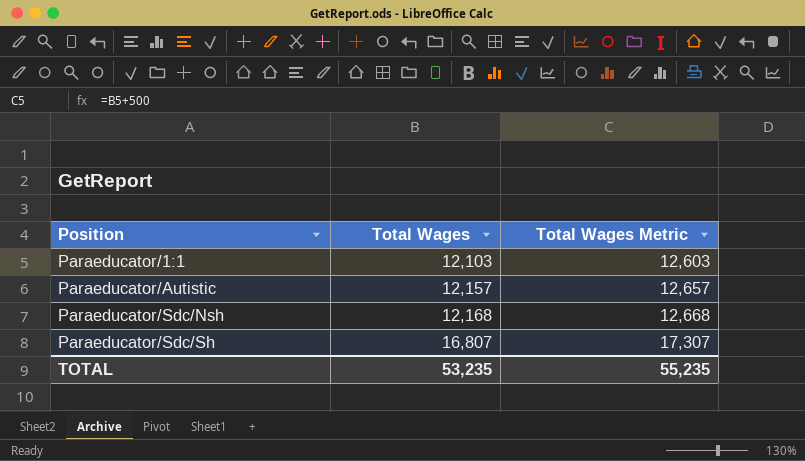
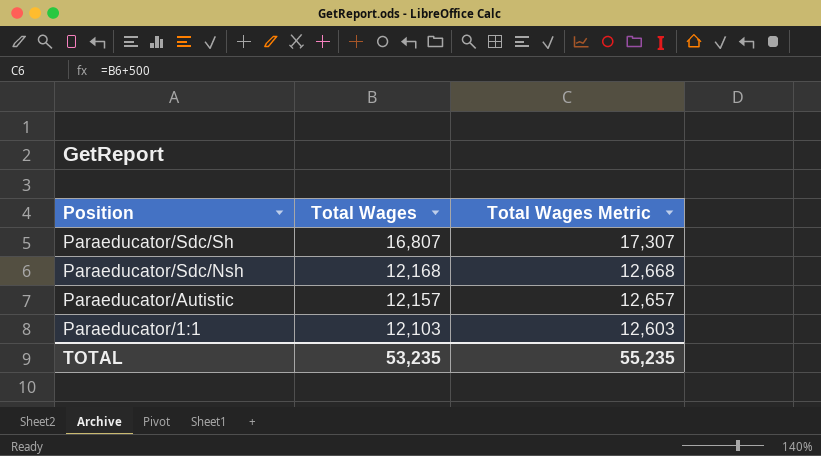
row order: Position ascending -> Position descending

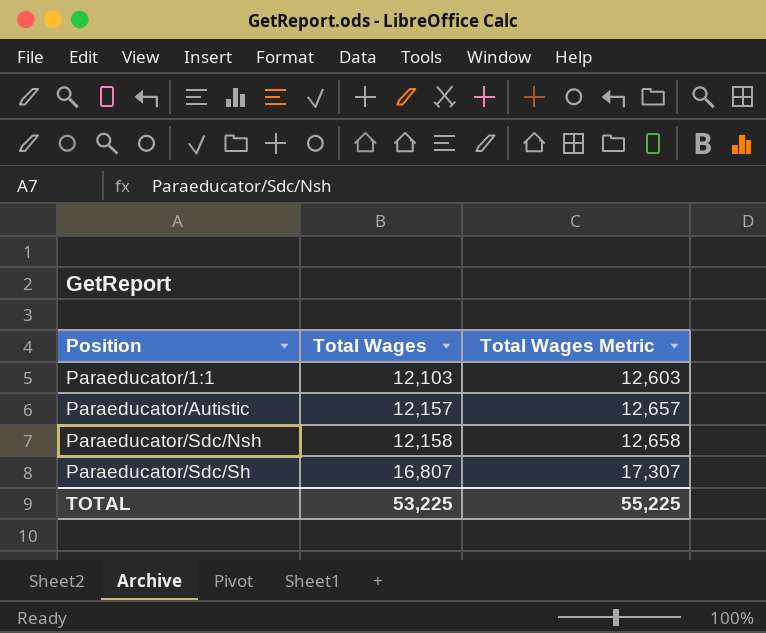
row order: Position descending -> Position ascending
Paraeducator/Sdc/Nsh | Total Wages: 12,168 -> 12,158
Paraeducator/Sdc/Nsh | Total Wages Metric: 12,668 -> 12,658
TOTAL | Total Wages: 53,235 -> 53,225
TOTAL | Total Wages Metric: 55,235 -> 55,225

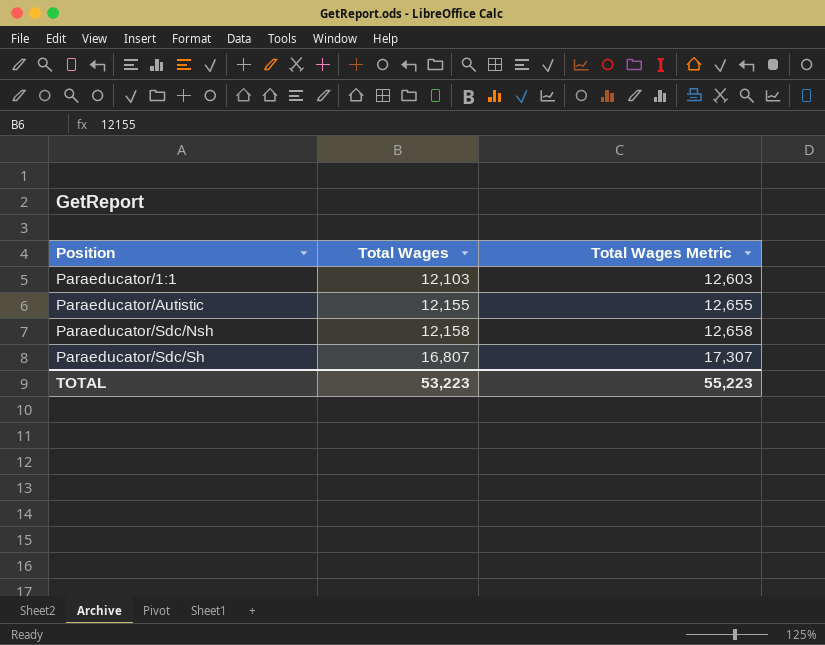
Paraeducator/Autistic | Total Wages: 12,157 -> 12,155
Paraeducator/Autistic | Total Wages Metric: 12,657 -> 12,655
TOTAL | Total Wages: 53,225 -> 53,223
TOTAL | Total Wages Metric: 55,225 -> 55,223

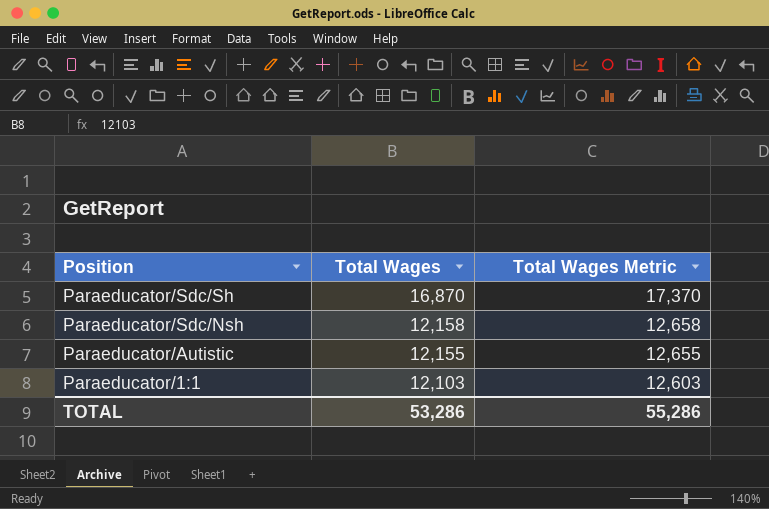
row order: Position ascending -> Position descending
Paraeducator/Sdc/Sh | Total Wages: 16,807 -> 16,870
Paraeducator/Sdc/Sh | Total Wages Metric: 17,307 -> 17,370
TOTAL | Total Wages: 53,223 -> 53,286
TOTAL | Total Wages Metric: 55,223 -> 55,286

